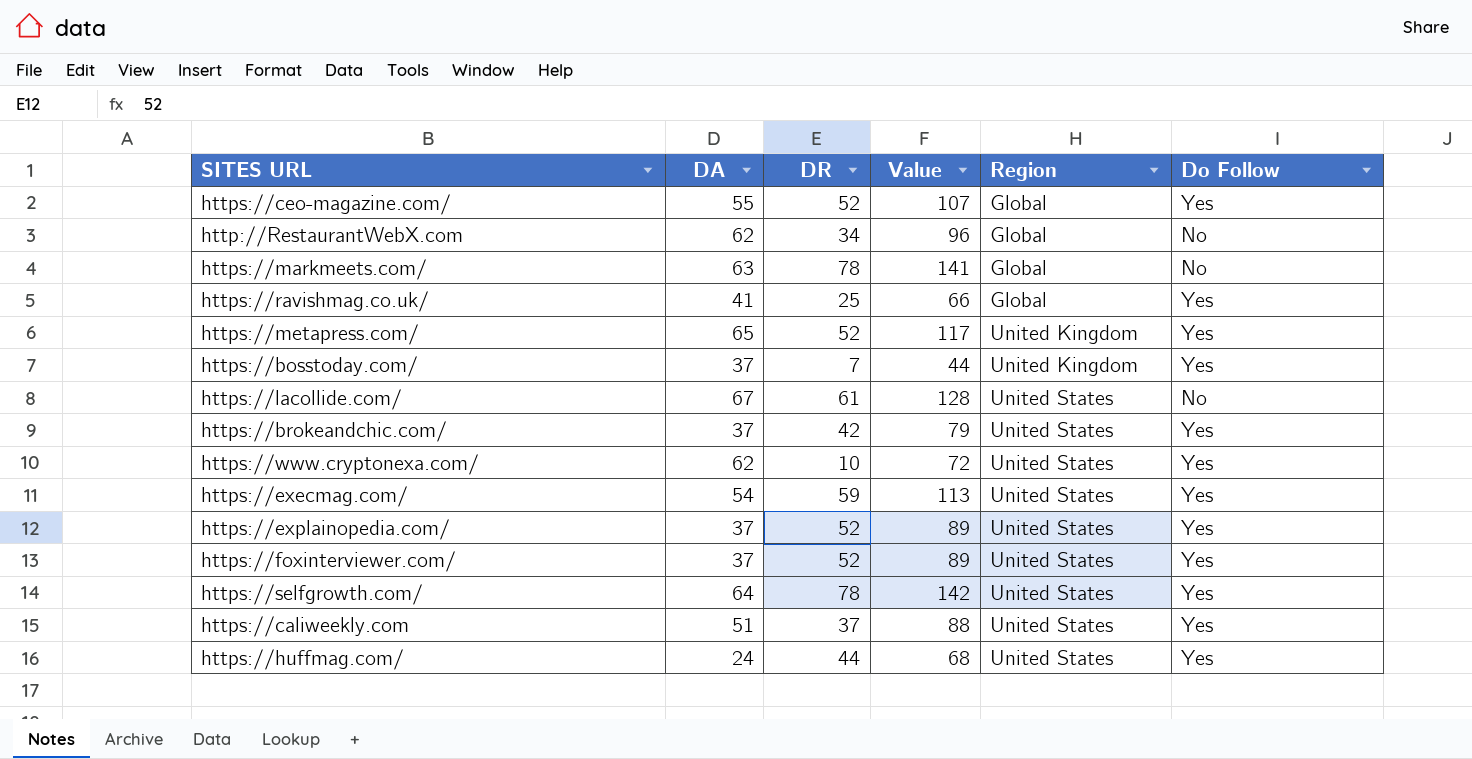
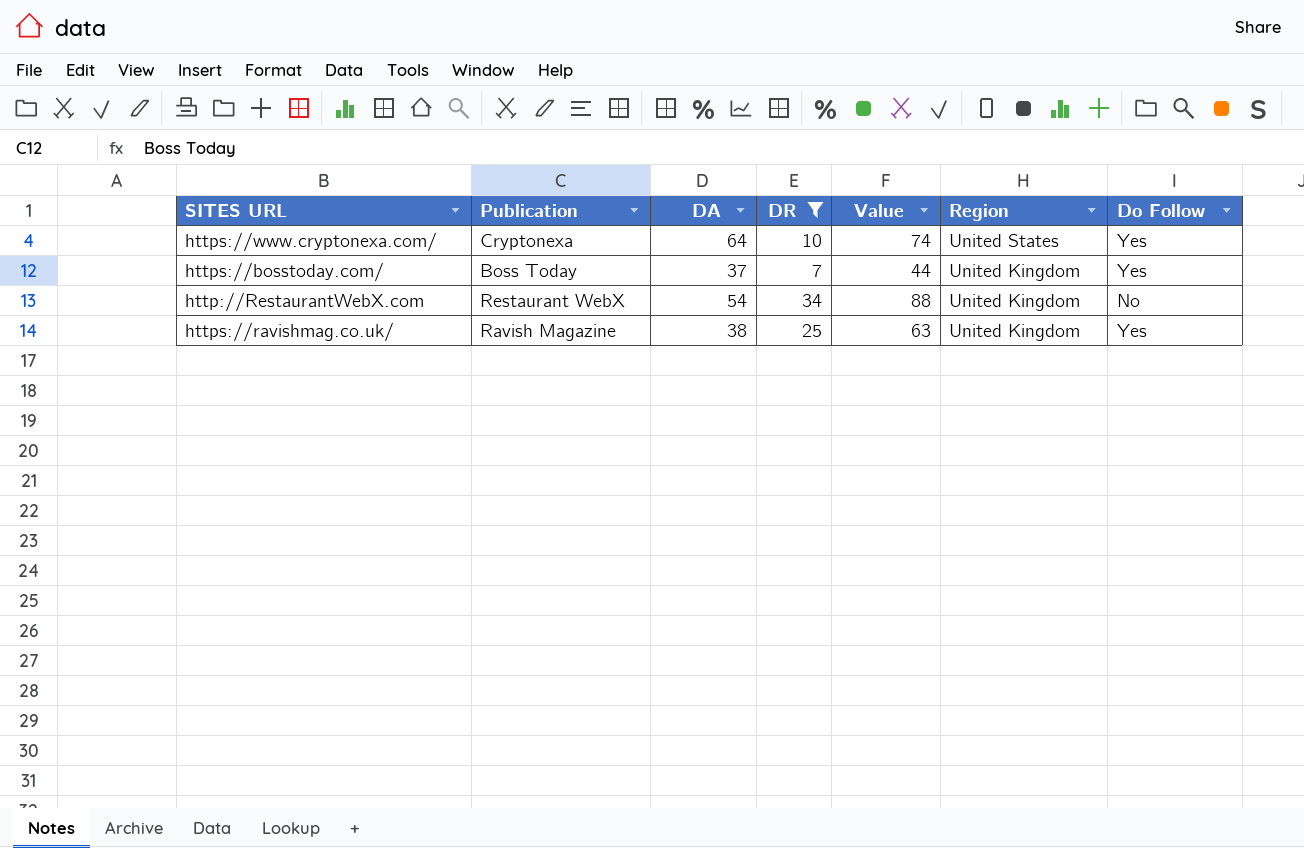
filter: none -> DR <= 34
row order: Region ascending -> Region descending
column Publication | position: none -> 2
https://www.cryptonexa.com/ | DA: 62 -> 64
https://www.cryptonexa.com/ | Value: 72 -> 74
http://RestaurantWebX.com | DA: 62 -> 54
http://RestaurantWebX.com | Value: 96 -> 88
http://RestaurantWebX.com | Region: Global -> United Kingdom
https://ravishmag.co.uk/ | DA: 41 -> 38
https://ravishmag.co.uk/ | Value: 66 -> 63
https://ravishmag.co.uk/ | Region: Global -> United Kingdom

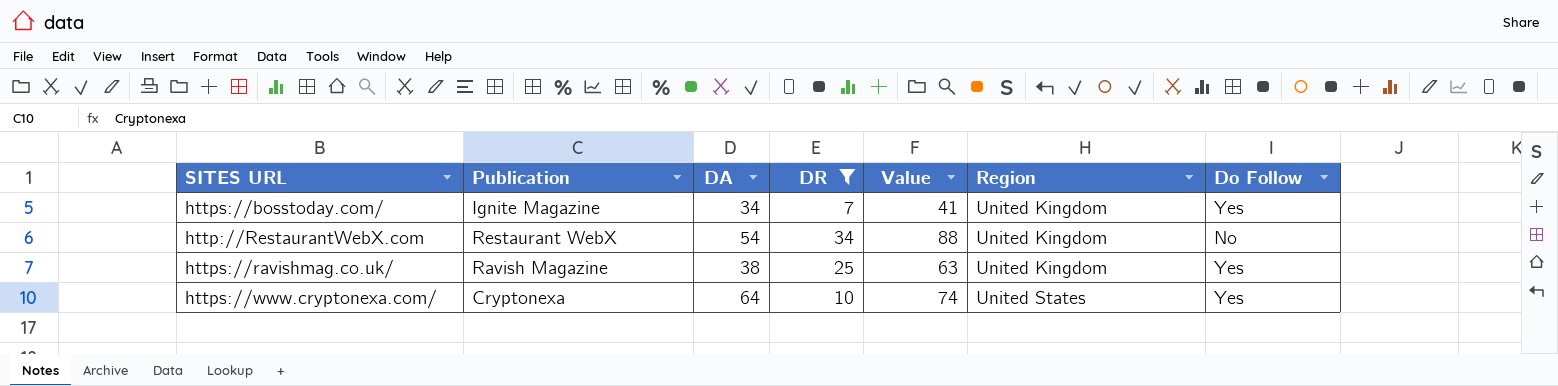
row order: Region descending -> Region ascending
https://bosstoday.com/ | Publication: Boss Today -> Ignite Magazine
https://bosstoday.com/ | DA: 37 -> 34
https://bosstoday.com/ | Value: 44 -> 41

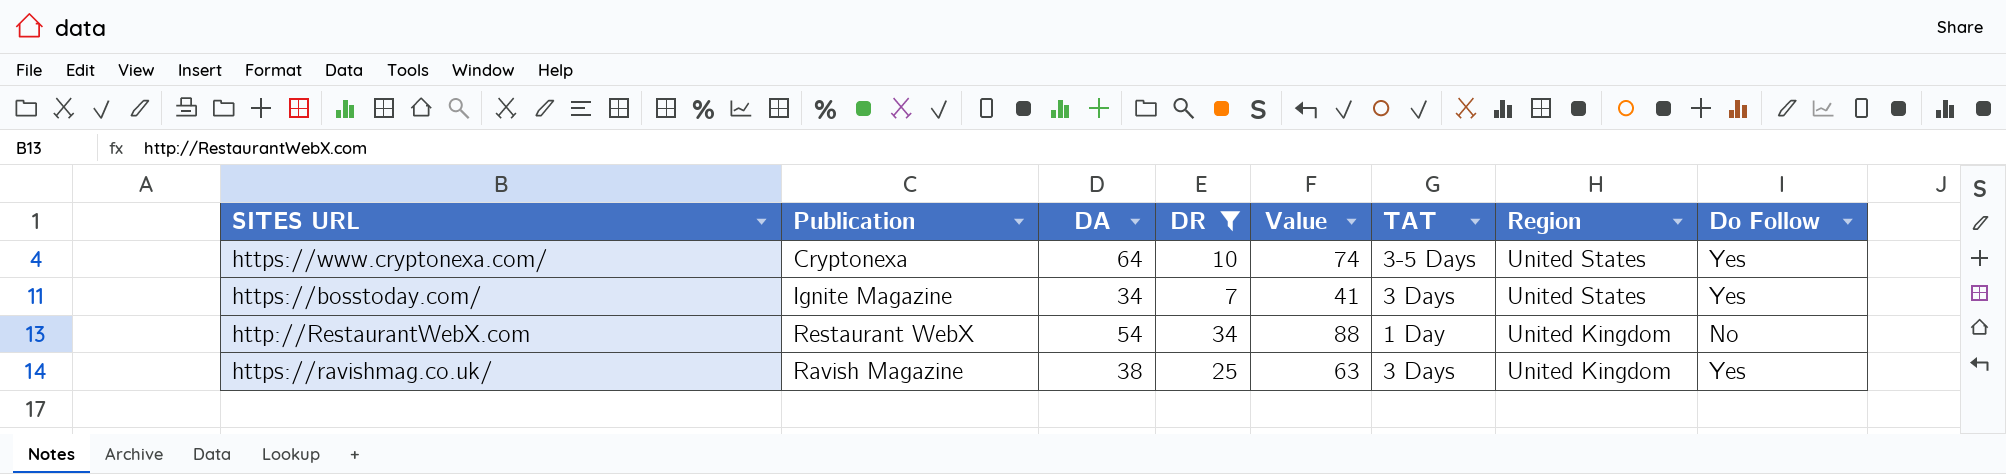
row order: Region ascending -> Region descending
column TAT | position: none -> 6
https://bosstoday.com/ | Region: United Kingdom -> United States

